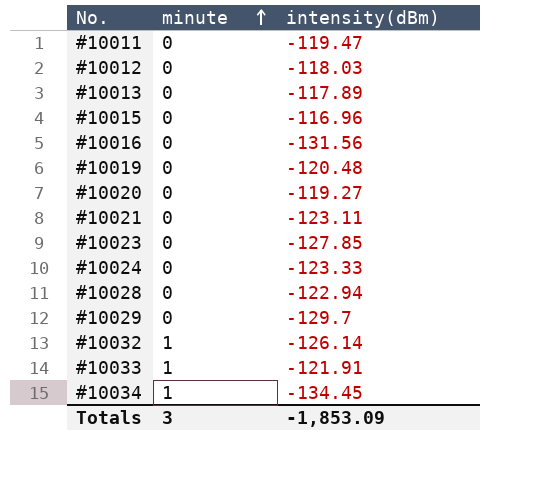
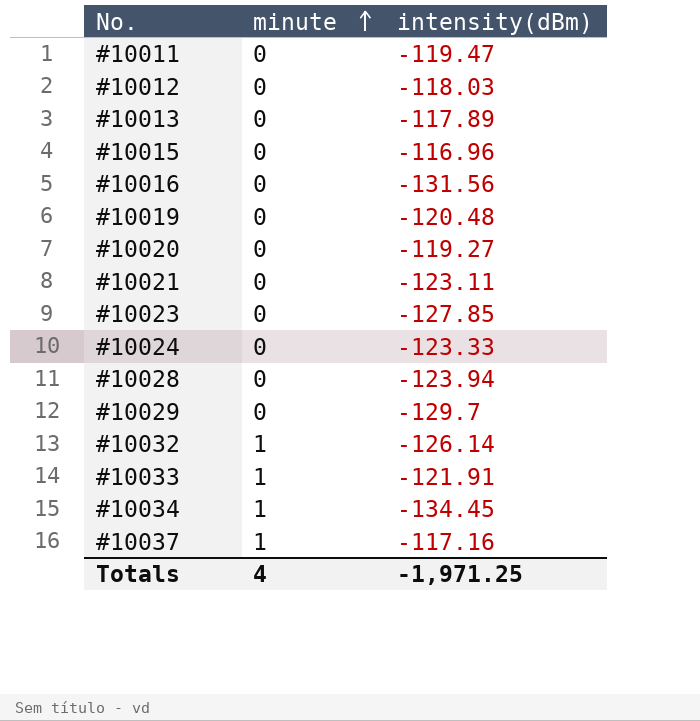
#10028 | intensity(dBm): -122.94 -> -123.94
row #10037: none -> 1 | -117.16
Totals | minute: 3 -> 4
Totals | intensity(dBm): -1,853.09 -> -1,971.25

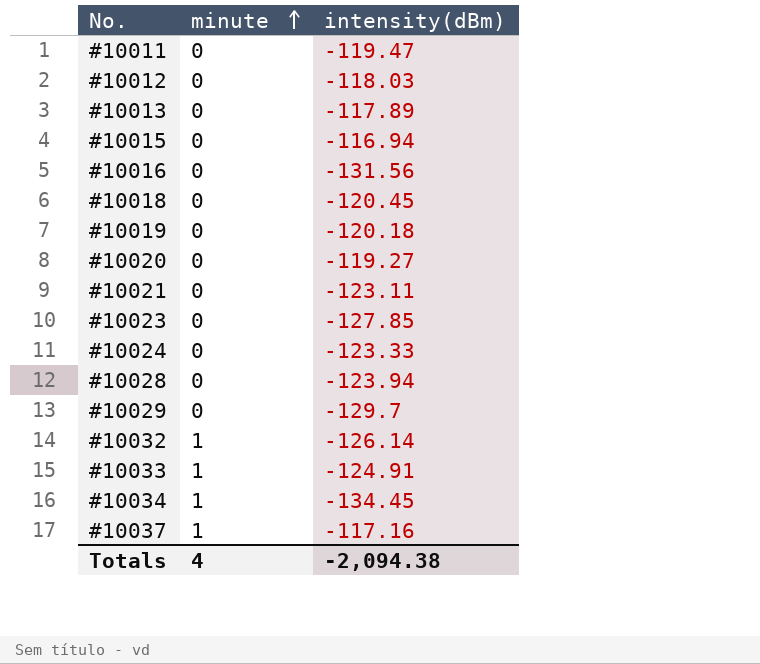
#10015 | intensity(dBm): -116.96 -> -116.94
row #10018: none -> 0 | -120.45
#10019 | intensity(dBm): -120.48 -> -120.18
#10033 | intensity(dBm): -121.91 -> -124.91
Totals | intensity(dBm): -1,971.25 -> -2,094.38

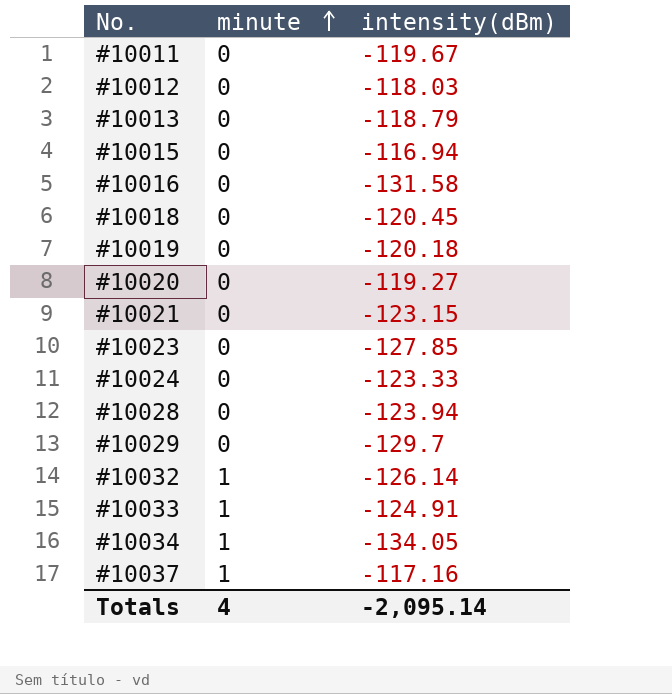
#10011 | intensity(dBm): -119.47 -> -119.67
#10013 | intensity(dBm): -117.89 -> -118.79
#10016 | intensity(dBm): -131.56 -> -131.58
#10021 | intensity(dBm): -123.11 -> -123.15
#10034 | intensity(dBm): -134.45 -> -134.05
Totals | intensity(dBm): -2,094.38 -> -2,095.14

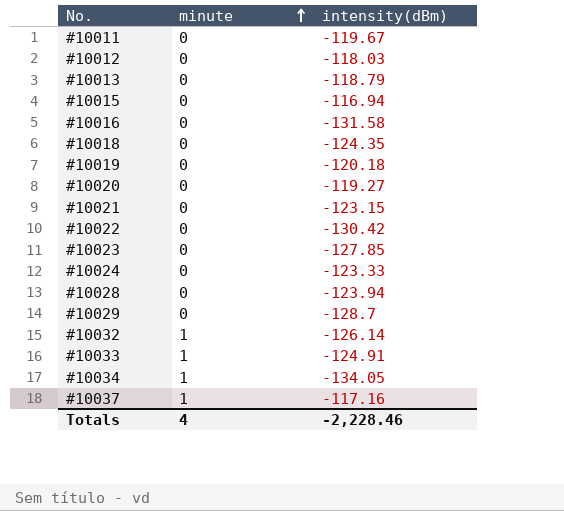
#10018 | intensity(dBm): -120.45 -> -124.35
row #10022: none -> 0 | -130.42
#10029 | intensity(dBm): -129.7 -> -128.7
Totals | intensity(dBm): -2,095.14 -> -2,228.46

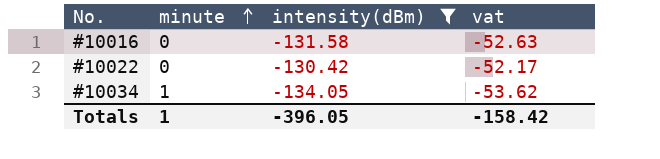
filter: none -> intensity(dBm) <= -130.42
column vat | formula: none -> [intensity(dBm)] * 0.4
Totals | minute: 4 -> 1
Totals | intensity(dBm): -2,228.46 -> -396.05

